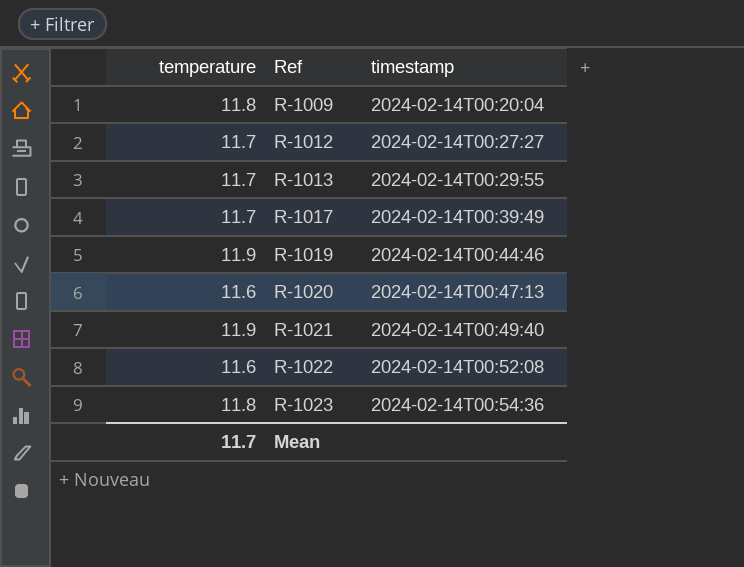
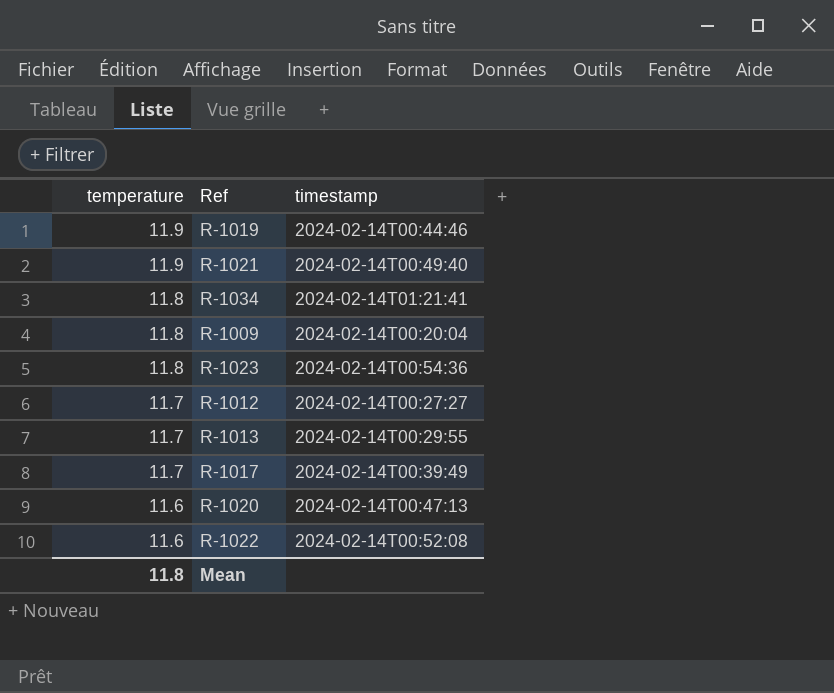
row order: Ref ascending -> temperature descending
row R-1034: none -> 11.8 | 2024-02-14T01:21:41
Mean | temperature: 11.7 -> 11.8

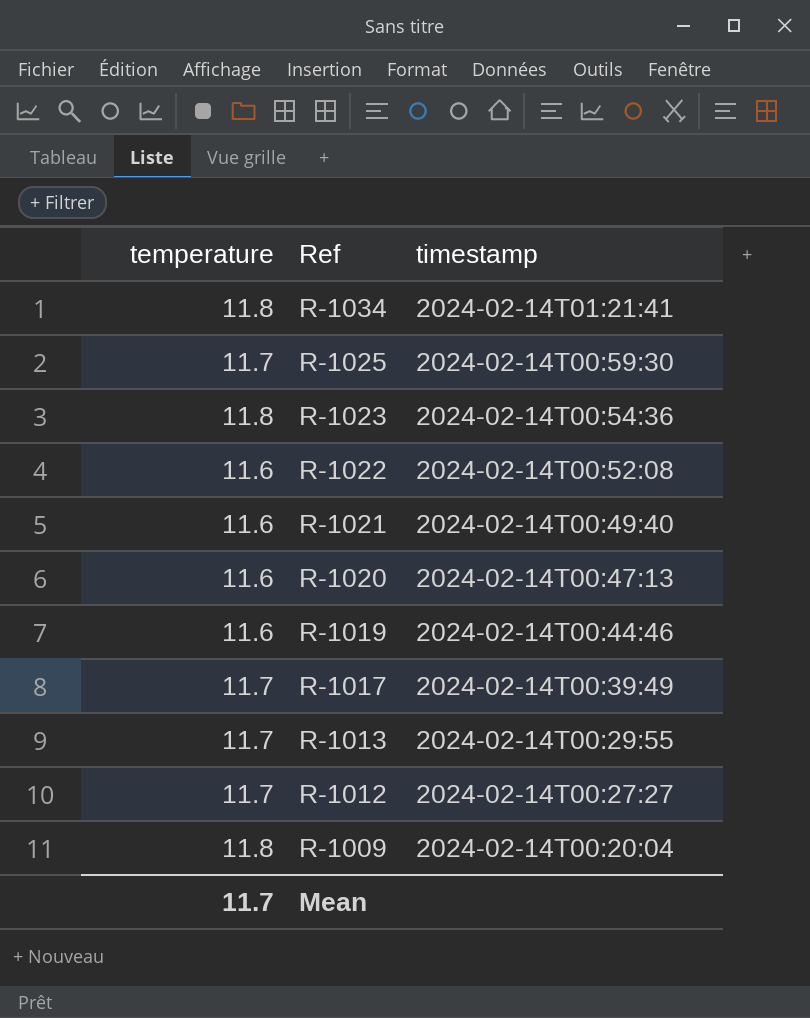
row order: temperature descending -> Ref descending
row R-1025: none -> 11.7 | 2024-02-14T00:59:30
R-1021 | temperature: 11.9 -> 11.6
R-1019 | temperature: 11.9 -> 11.6
Mean | temperature: 11.8 -> 11.7

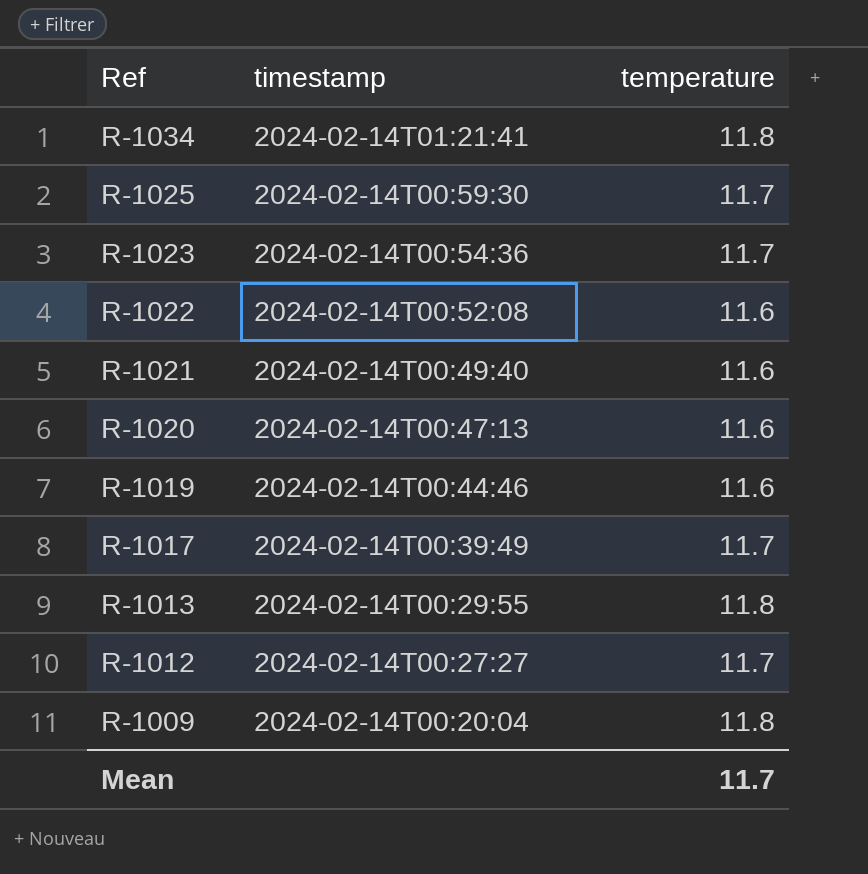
column temperature | position: 1 -> 3
R-1023 | temperature: 11.8 -> 11.7
R-1013 | temperature: 11.7 -> 11.8

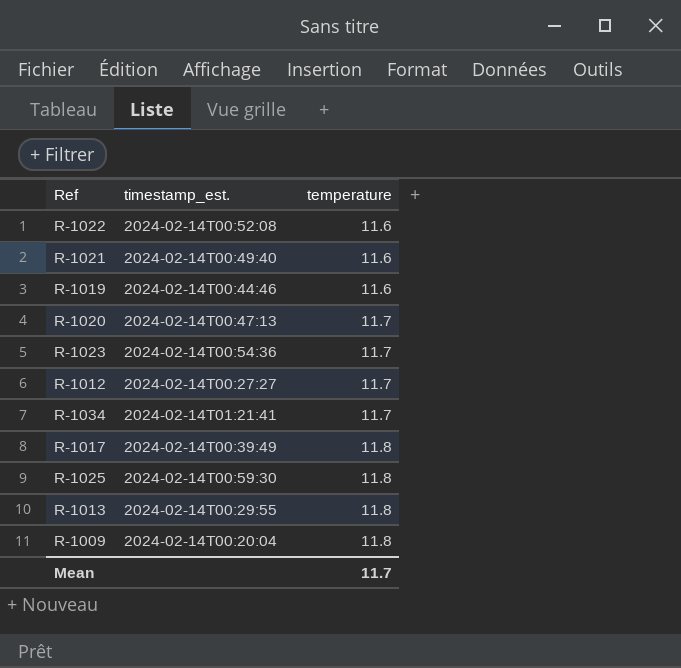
row order: Ref descending -> temperature ascending
column name: timestamp -> timestamp_est.
R-1020 | temperature: 11.6 -> 11.7
R-1034 | temperature: 11.8 -> 11.7
R-1017 | temperature: 11.7 -> 11.8
R-1025 | temperature: 11.7 -> 11.8

